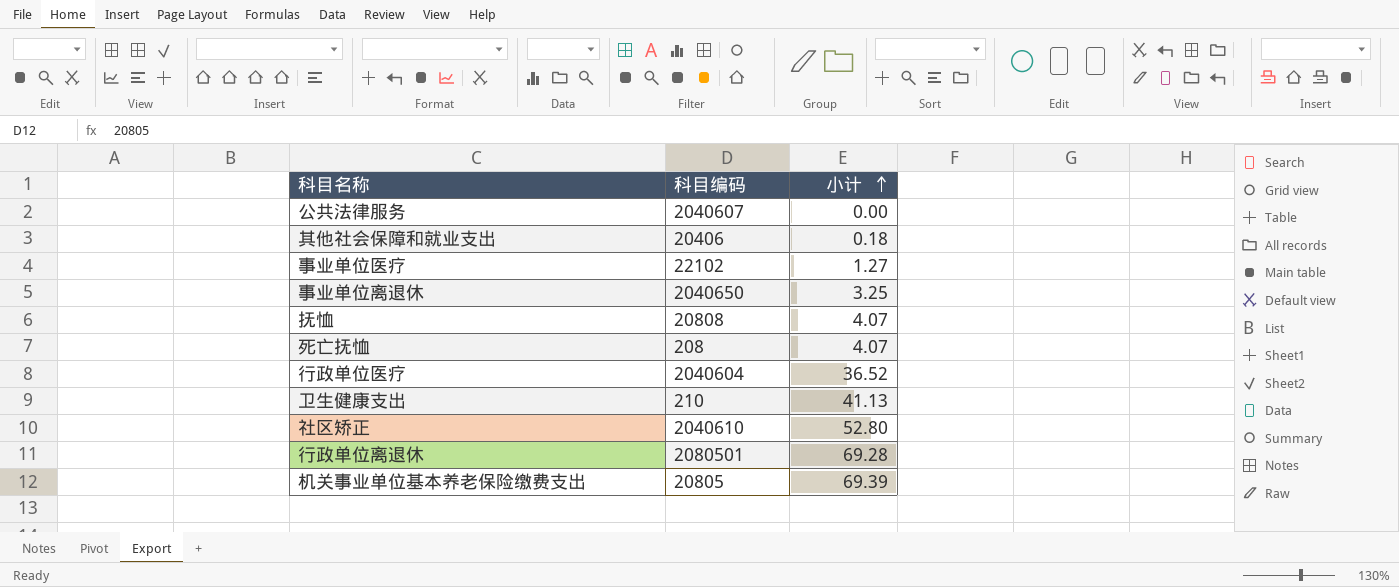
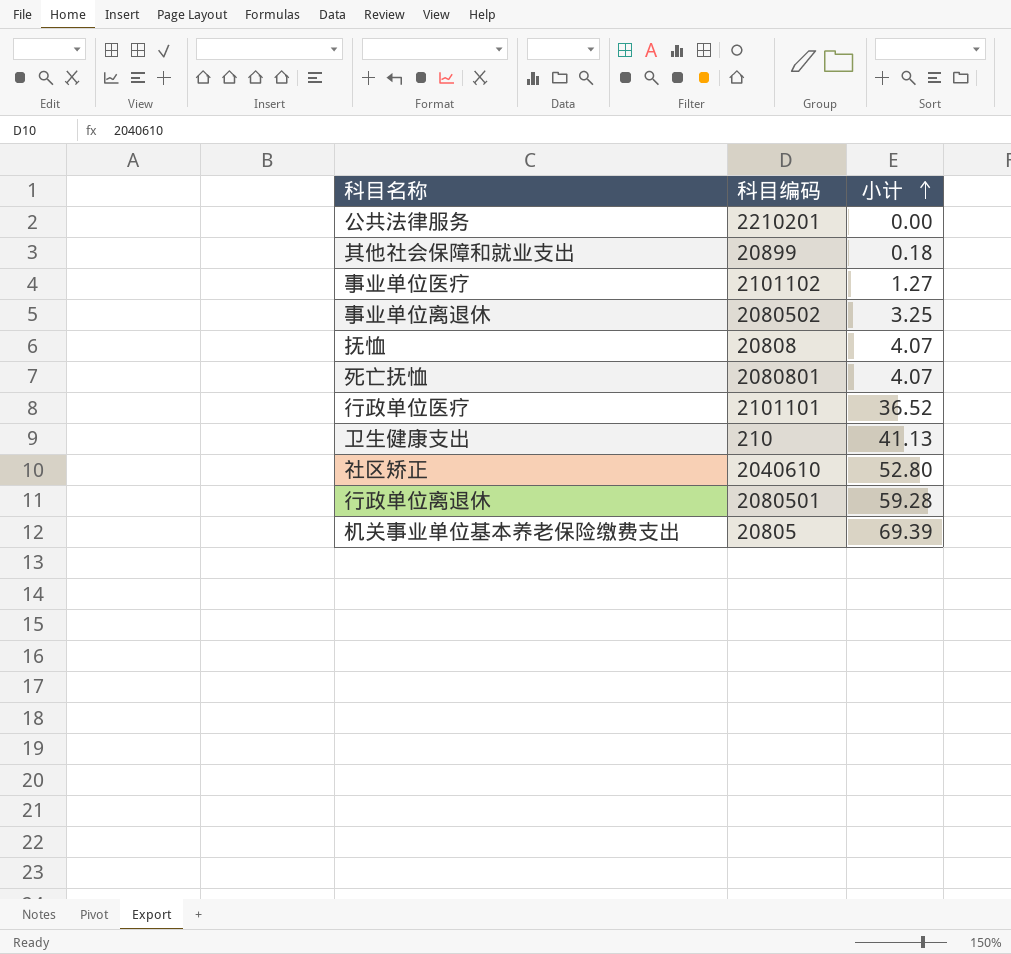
公共法律服务 | 科目编码: 2040607 -> 2210201
其他社会保障和就业支出 | 科目编码: 20406 -> 20899
事业单位医疗 | 科目编码: 22102 -> 2101102
事业单位离退休 | 科目编码: 2040650 -> 2080502
死亡抚恤 | 科目编码: 208 -> 2080801
行政单位医疗 | 科目编码: 2040604 -> 2101101
行政单位离退休 | 小计: 69.28 -> 59.28

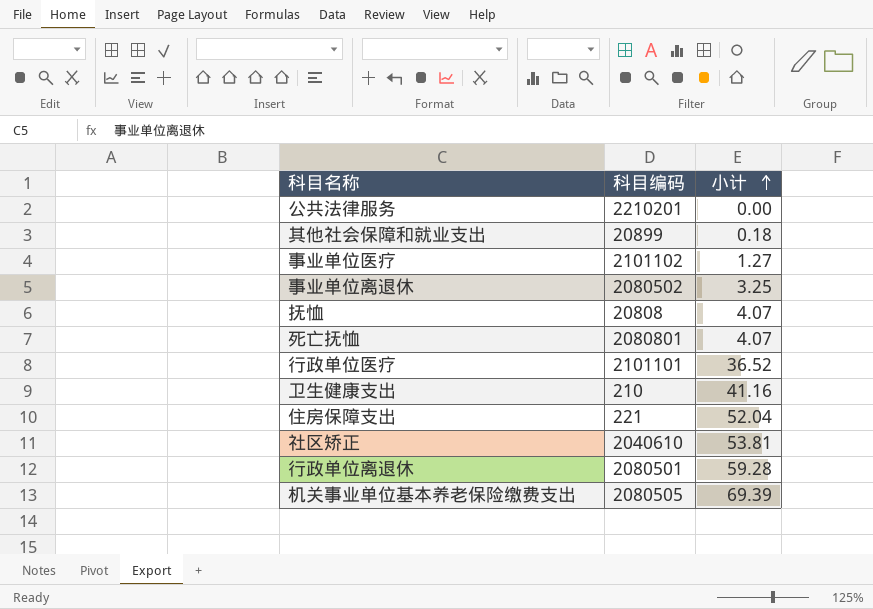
卫生健康支出 | 小计: 41.13 -> 41.16
row 住房保障支出: none -> 221 | 52.04
社区矫正 | 小计: 52.80 -> 53.81
机关事业单位基本养老保险缴费支出 | 科目编码: 20805 -> 2080505

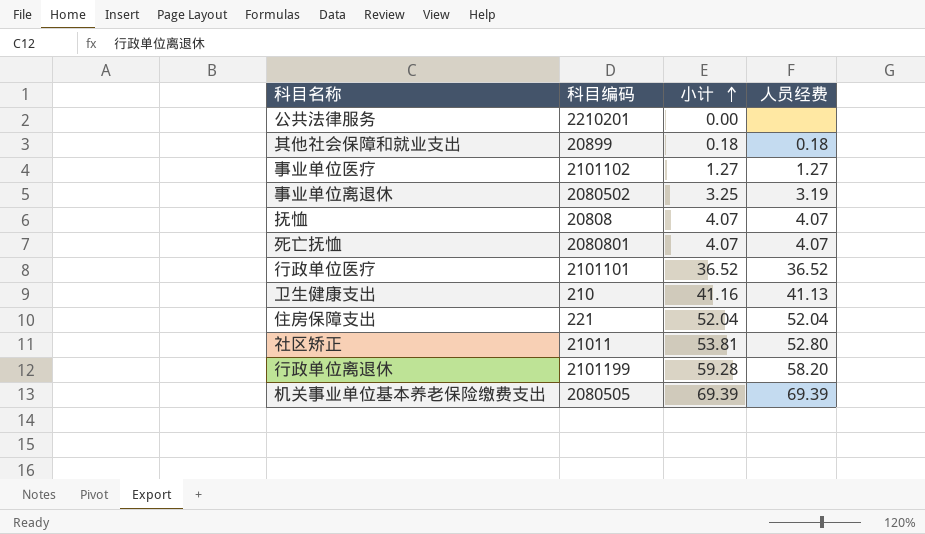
column 人员经费 | position: none -> 4
社区矫正 | 科目编码: 2040610 -> 21011
行政单位离退休 | 科目编码: 2080501 -> 2101199

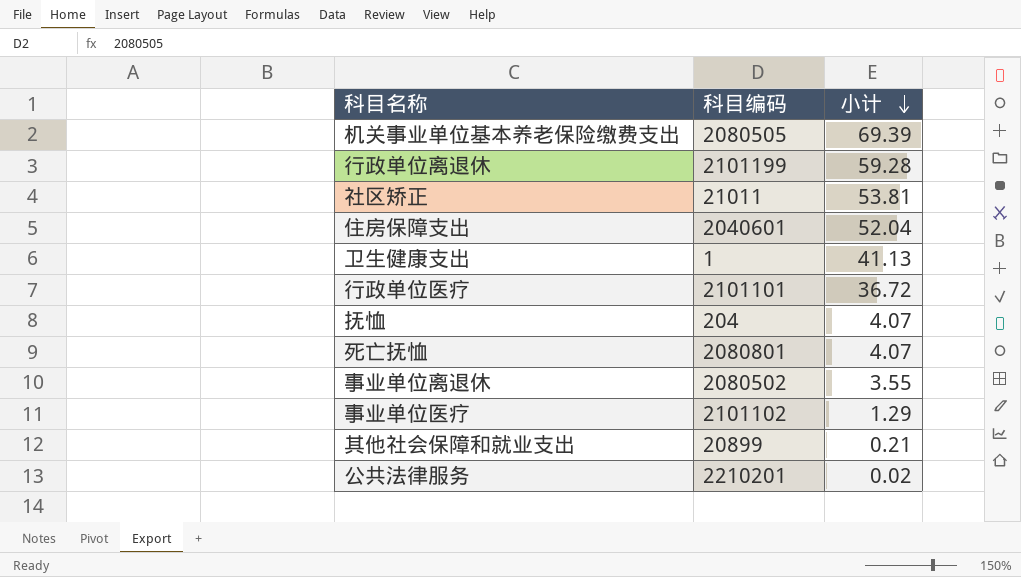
row order: 小计 ascending -> 小计 descending
column 人员经费 | position: 4 -> none
住房保障支出 | 科目编码: 221 -> 2040601
卫生健康支出 | 科目编码: 210 -> 1
卫生健康支出 | 小计: 41.16 -> 41.13
行政单位医疗 | 小计: 36.52 -> 36.72
抚恤 | 科目编码: 20808 -> 204
事业单位离退休 | 小计: 3.25 -> 3.55
事业单位医疗 | 小计: 1.27 -> 1.29
其他社会保障和就业支出 | 小计: 0.18 -> 0.21
公共法律服务 | 小计: 0.00 -> 0.02

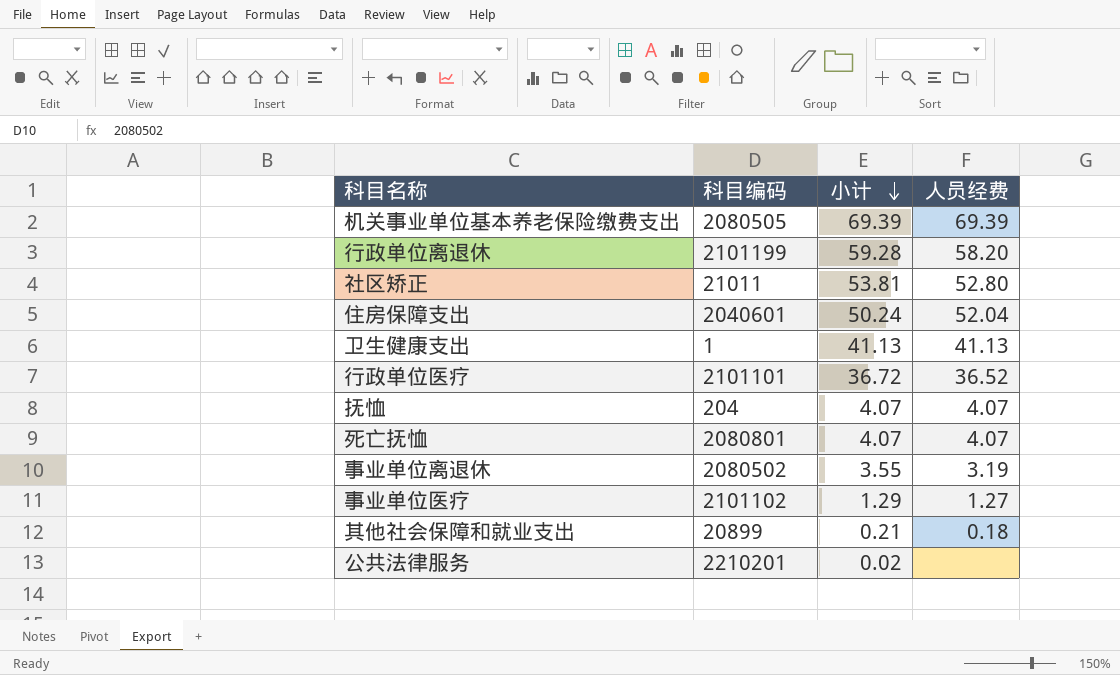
column 人员经费 | position: none -> 4
住房保障支出 | 小计: 52.04 -> 50.24

